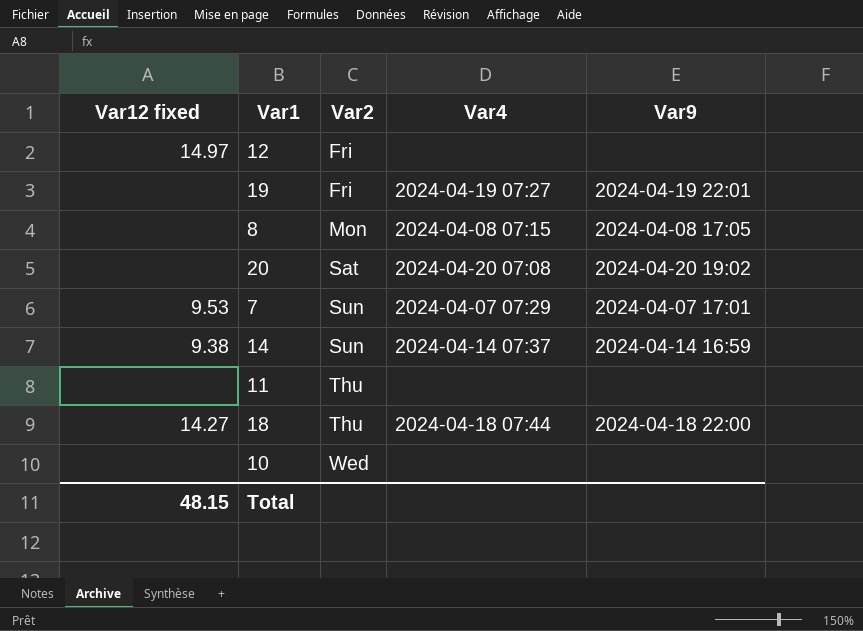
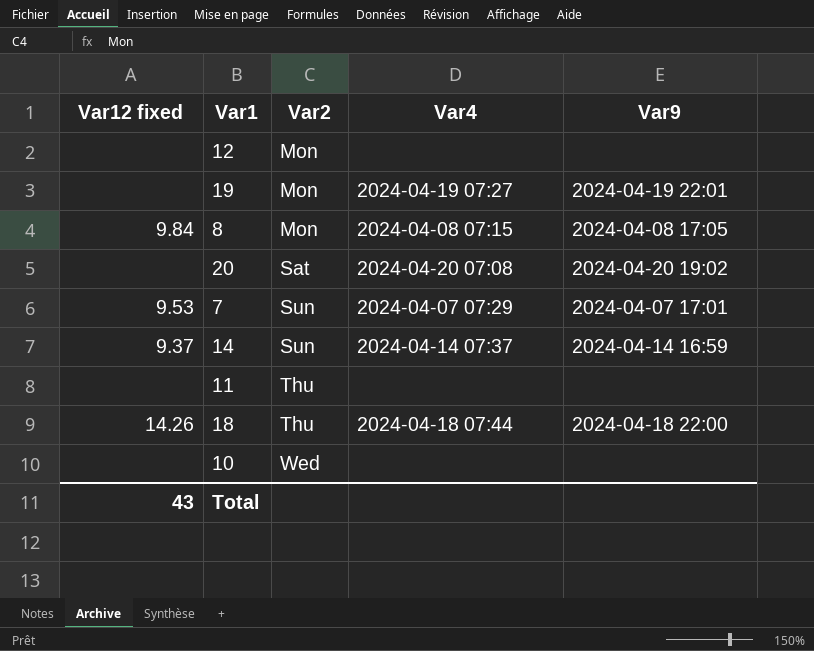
12 | Var12 fixed: 14.97 -> none
12 | Var2: Fri -> Mon
19 | Var2: Fri -> Mon
8 | Var12 fixed: none -> 9.84
14 | Var12 fixed: 9.38 -> 9.37
18 | Var12 fixed: 14.27 -> 14.26
Total | Var12 fixed: 48.15 -> 43

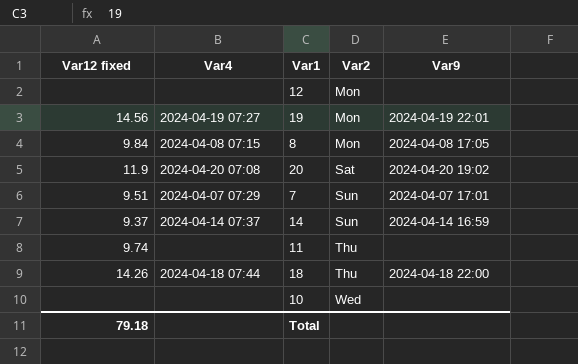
column Var4 | position: 4 -> 2
19 | Var12 fixed: none -> 14.56
20 | Var12 fixed: none -> 11.9
7 | Var12 fixed: 9.53 -> 9.51
11 | Var12 fixed: none -> 9.74
Total | Var12 fixed: 43 -> 79.18

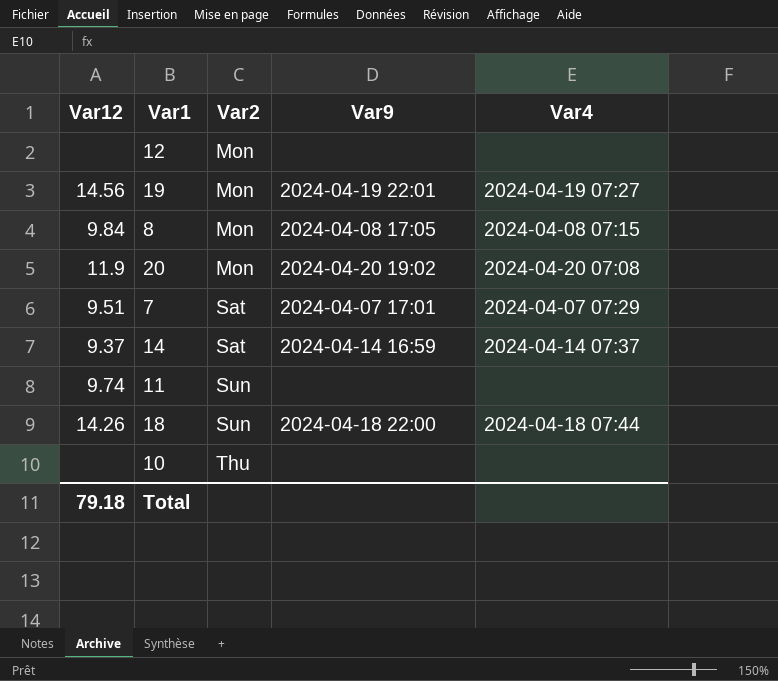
column name: Var12 fixed -> Var12
column Var4 | position: 2 -> 5
20 | Var2: Sat -> Mon
7 | Var2: Sun -> Sat
14 | Var2: Sun -> Sat
11 | Var2: Thu -> Sun
18 | Var2: Thu -> Sun
10 | Var2: Wed -> Thu

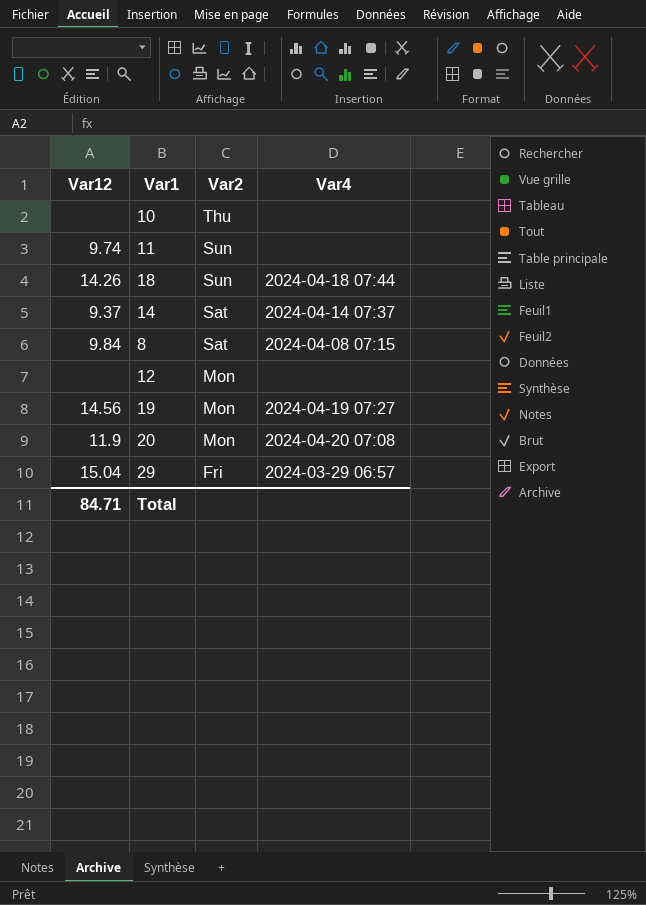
row order: Var2 ascending -> Var2 descending
column Var9 | position: 4 -> none
row 7: 9.51 | Sat | 2024-04-07 17:01 | 2024-04-07 07:29 -> none
8 | Var2: Mon -> Sat
row 29: none -> 15.04 | Fri | 2024-03-29 06:57
Total | Var12: 79.18 -> 84.71

